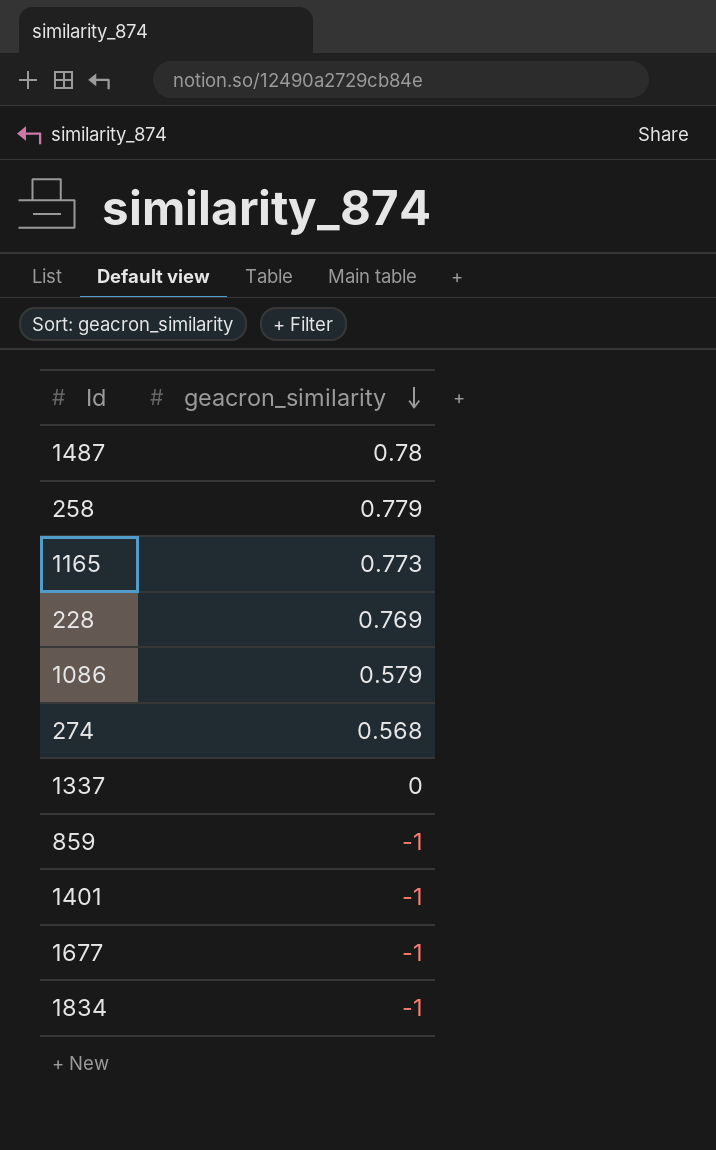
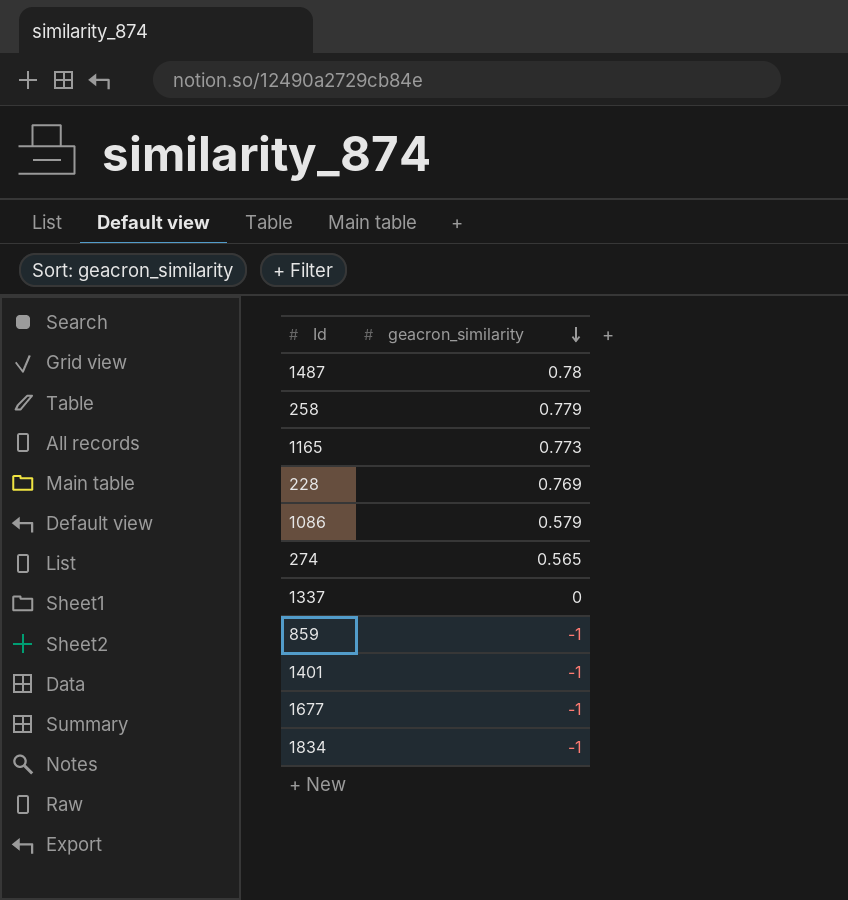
274 | geacron_similarity: 0.568 -> 0.565

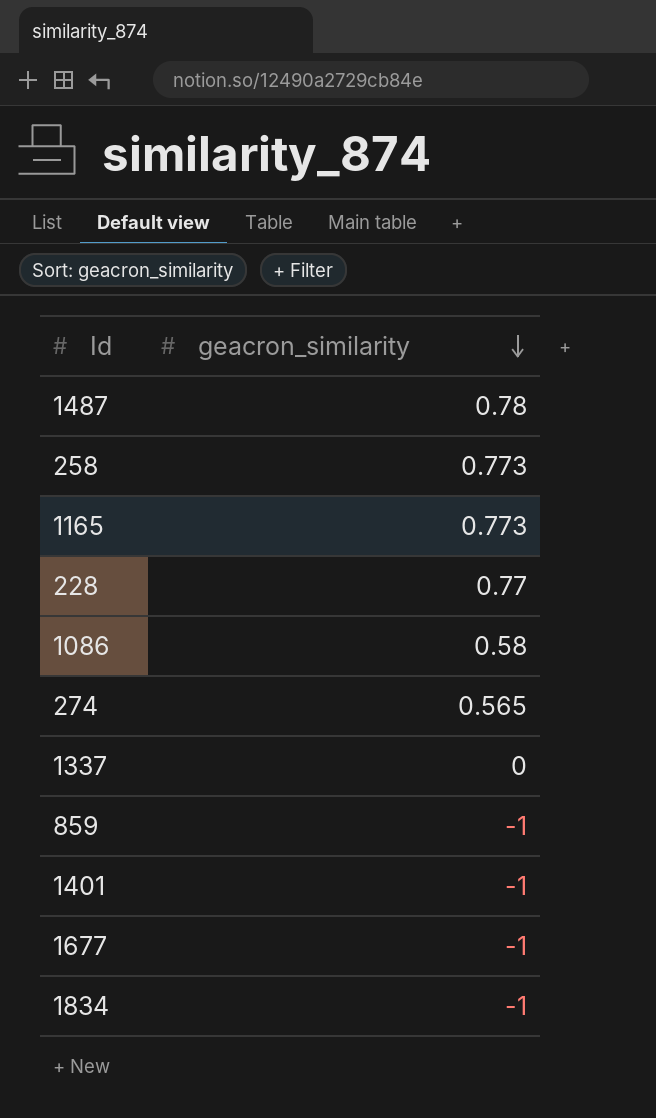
258 | geacron_similarity: 0.779 -> 0.773
228 | geacron_similarity: 0.769 -> 0.77
1086 | geacron_similarity: 0.579 -> 0.58

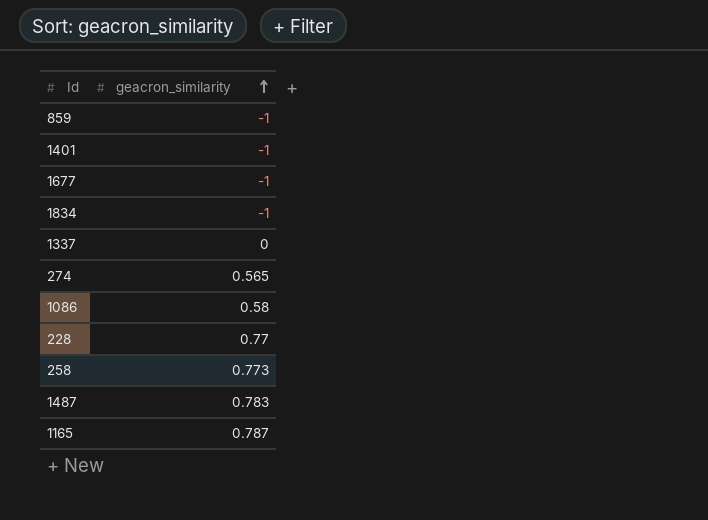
row order: geacron_similarity descending -> geacron_similarity ascending
1487 | geacron_similarity: 0.78 -> 0.783
1165 | geacron_similarity: 0.773 -> 0.787

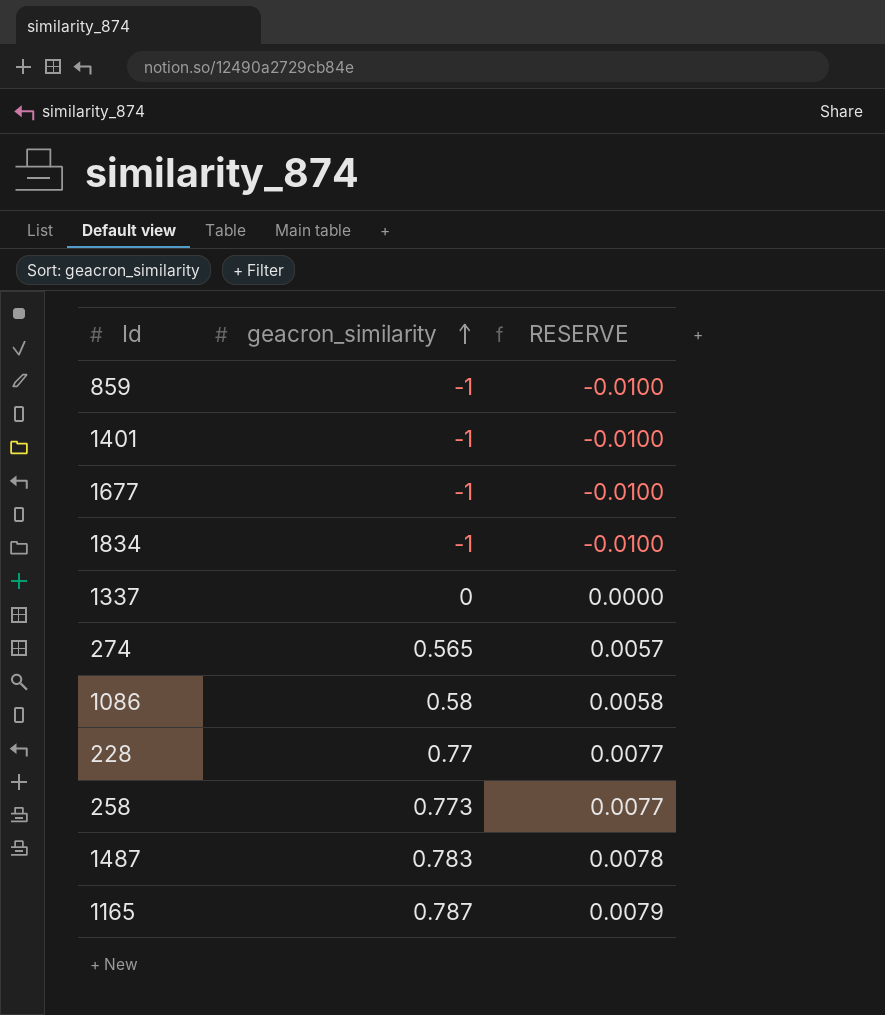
column RESERVE | formula: none -> [geacron_similarity] * 0.01

